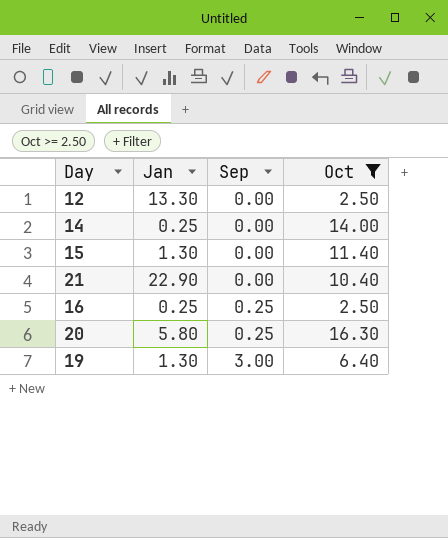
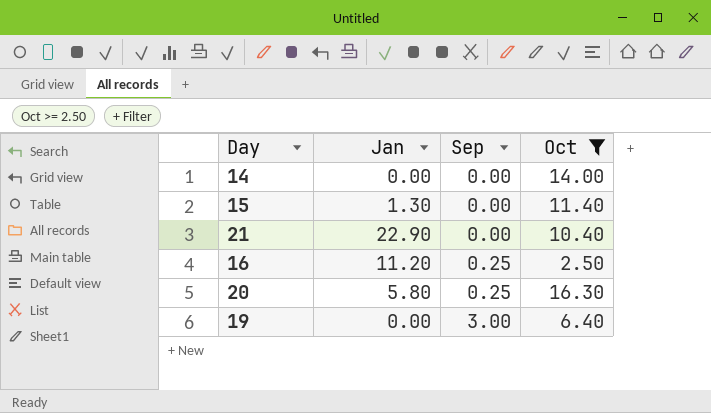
row 12: 13.30 | 0.00 | 2.50 -> none
14 | Jan: 0.25 -> 0.00
16 | Jan: 0.25 -> 11.20
19 | Jan: 1.30 -> 0.00

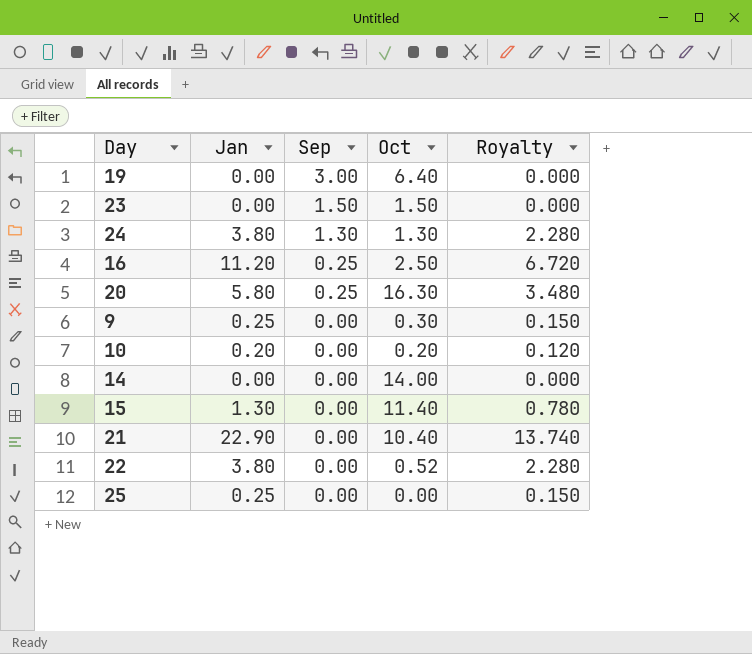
filter: Oct >= 2.50 -> none
row order: Sep ascending -> Sep descending
column Royalty | formula: none -> [Jan] * 0.6

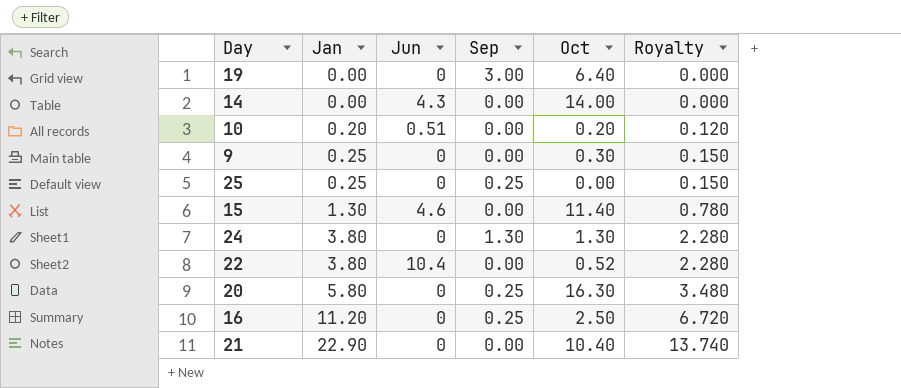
row order: Sep descending -> Jan ascending
column Jun | position: none -> 3
row 23: 0.00 | 1.50 | 1.50 | 0.000 -> none
25 | Sep: 0.00 -> 0.25

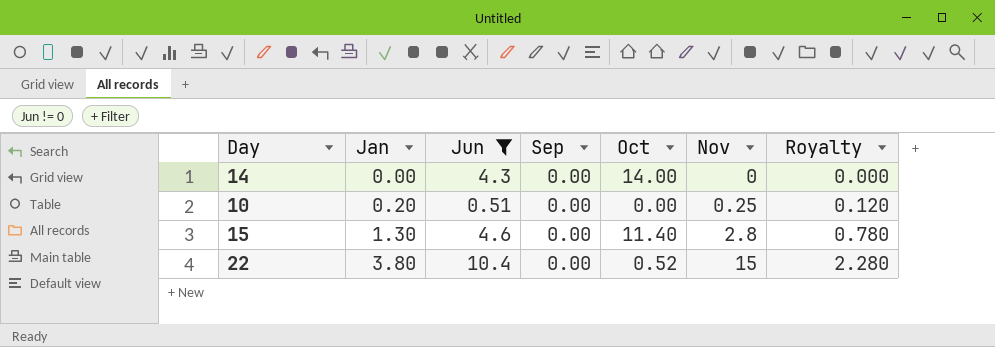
filter: none -> Jun != 0
column Nov | position: none -> 6
10 | Oct: 0.20 -> 0.00

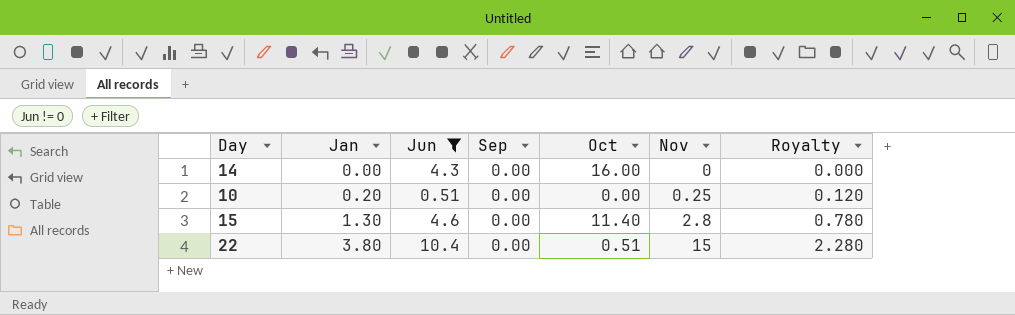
14 | Oct: 14.00 -> 16.00
22 | Oct: 0.52 -> 0.51

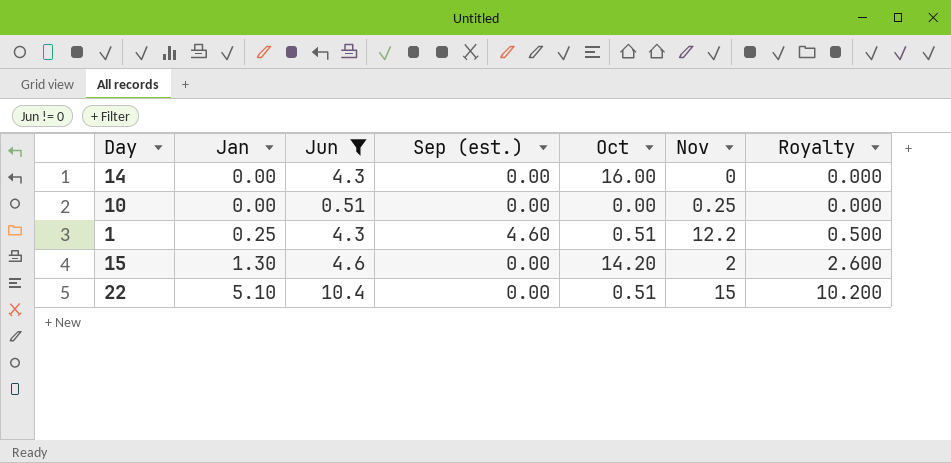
column name: Sep -> Sep (est.)
column Royalty | formula: [Jan] * 0.6 -> [Jan] * 2
10 | Jan: 0.20 -> 0.00
row 1: none -> 0.25 | 4.3 | 4.60 | 0.51 | 12.2 | 0.500
15 | Oct: 11.40 -> 14.20
15 | Nov: 2.8 -> 2
22 | Jan: 3.80 -> 5.10

